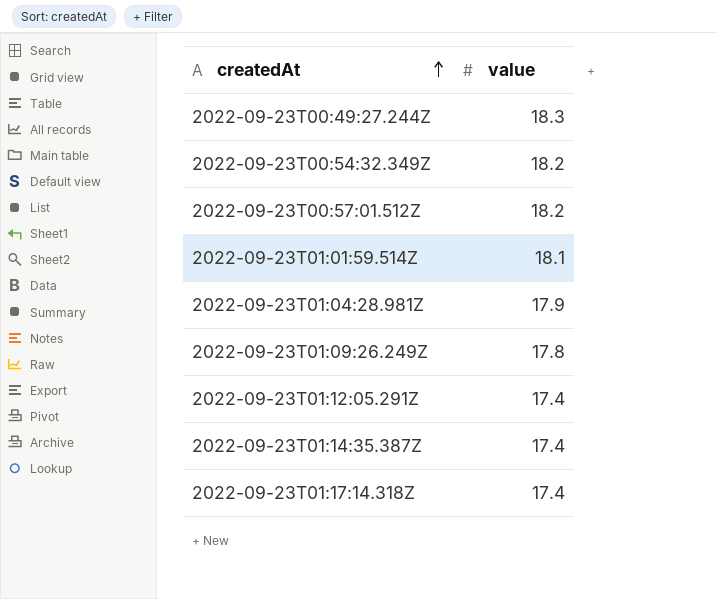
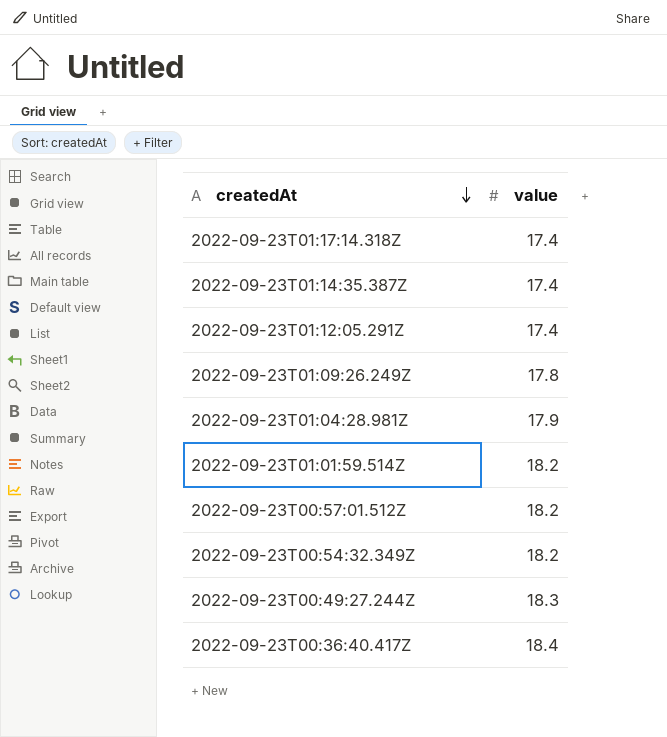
row order: createdAt ascending -> createdAt descending
2022-09-23T01:01:59.514Z | value: 18.1 -> 18.2
row 2022-09-23T00:36:40.417Z: none -> 18.4

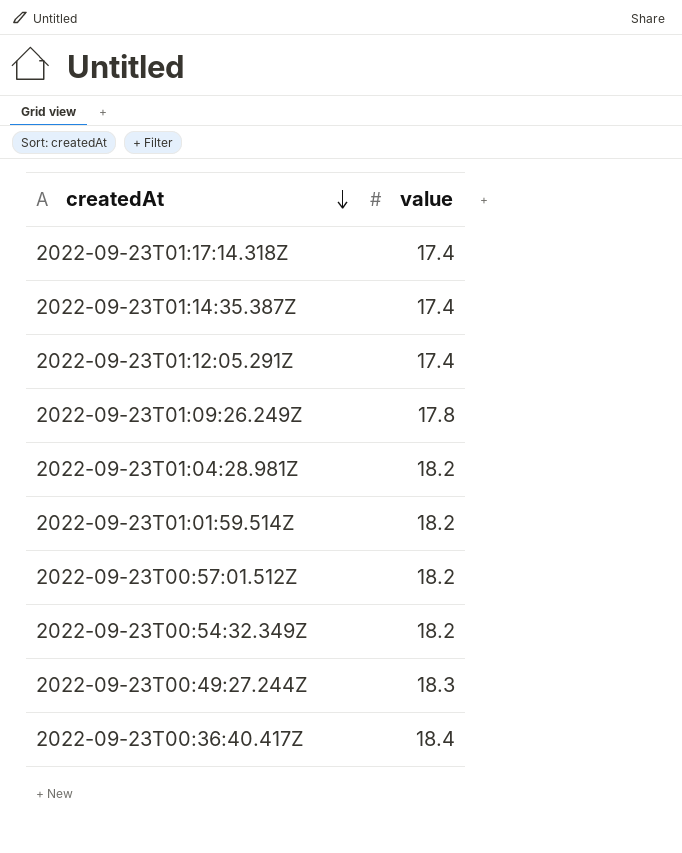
2022-09-23T01:04:28.981Z | value: 17.9 -> 18.2

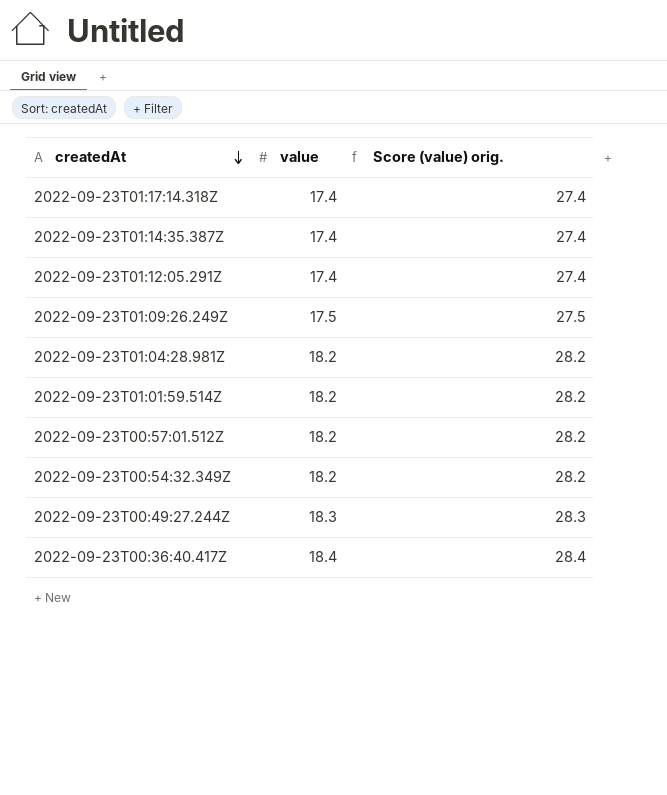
column Score (value) orig. | formula: none -> [value] + 10
2022-09-23T01:09:26.249Z | value: 17.8 -> 17.5

